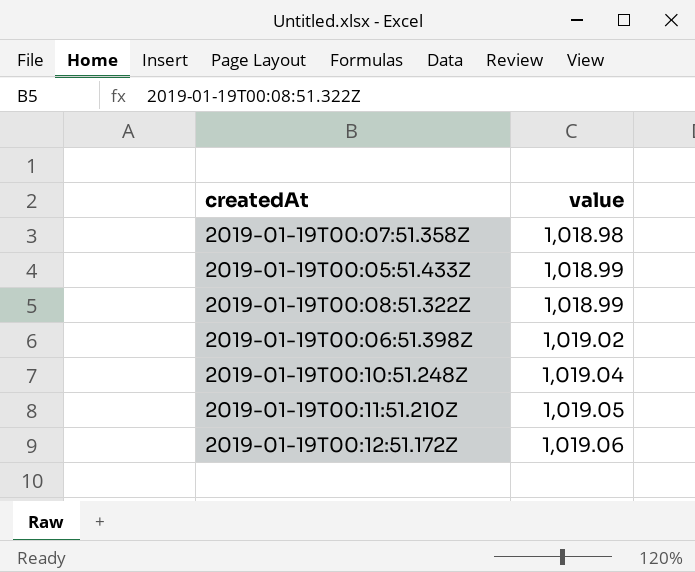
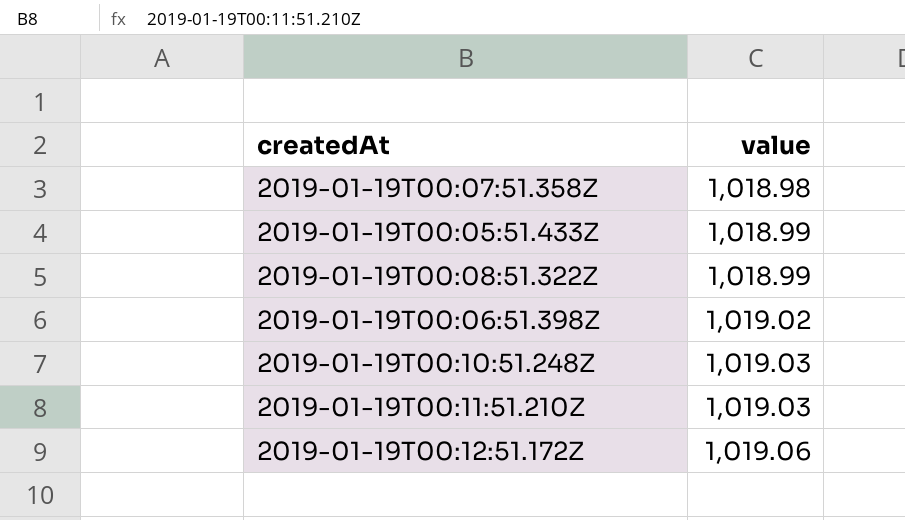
2019-01-19T00:10:51.248Z | value: 1,019.04 -> 1,019.03
2019-01-19T00:11:51.210Z | value: 1,019.05 -> 1,019.03

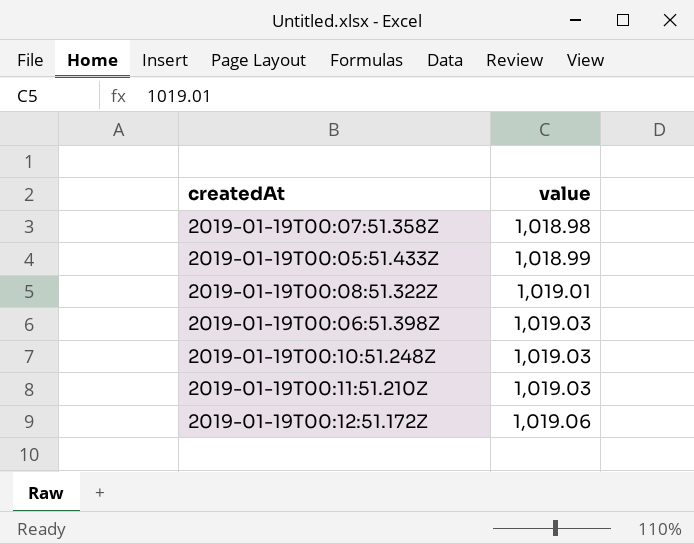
2019-01-19T00:08:51.322Z | value: 1,018.99 -> 1,019.01
2019-01-19T00:06:51.398Z | value: 1,019.02 -> 1,019.03

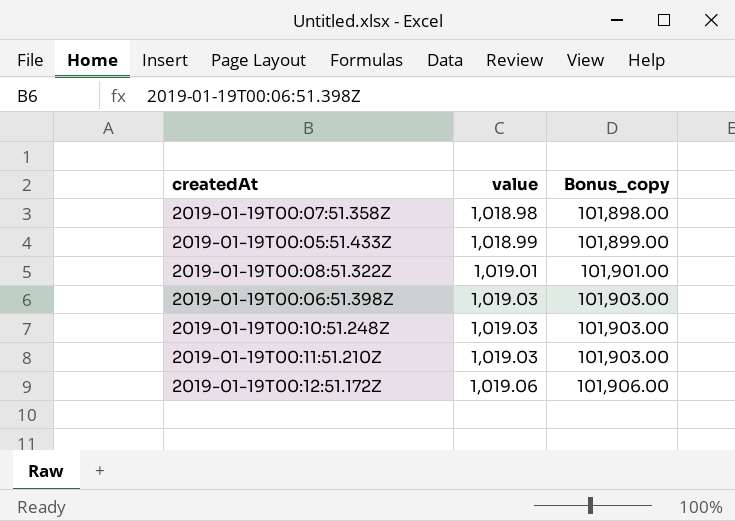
column Bonus_copy | formula: none -> [value] * 100

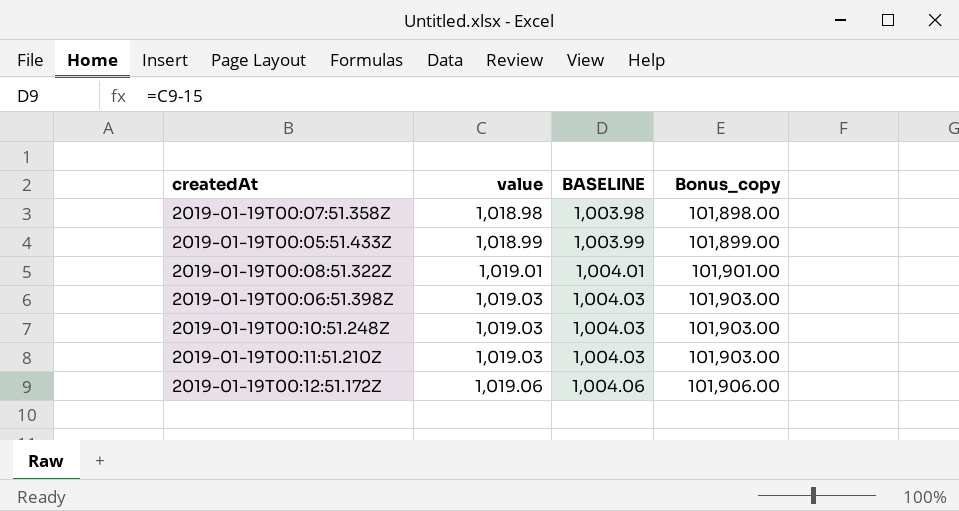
column BASELINE | formula: none -> [value] - 15

